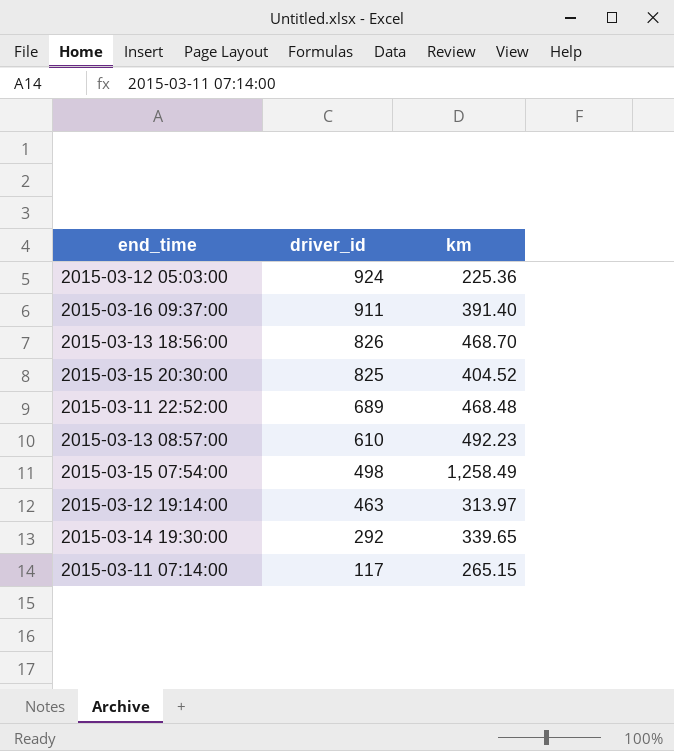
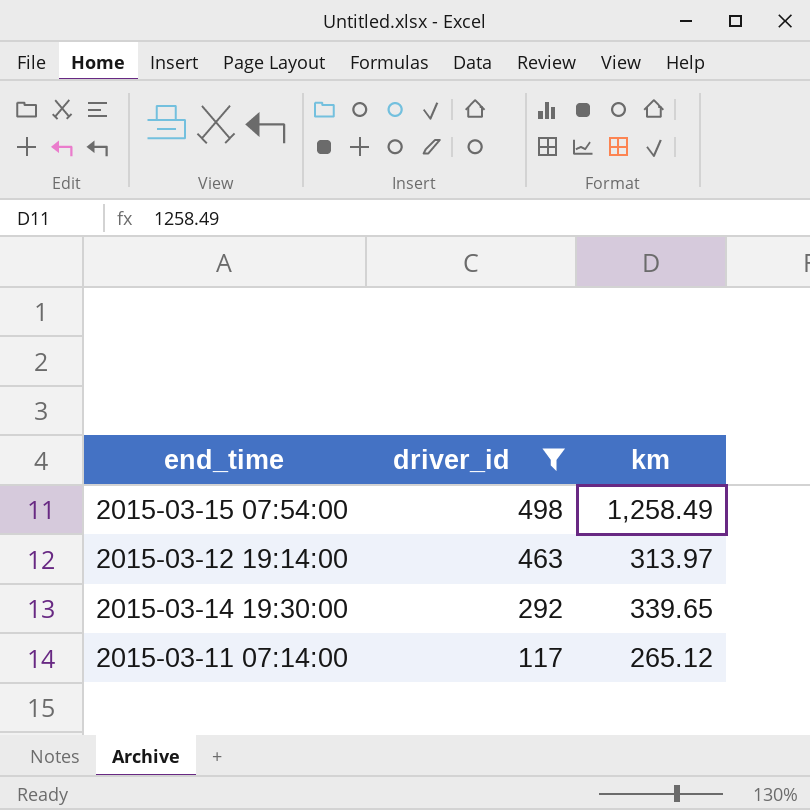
filter: none -> driver_id <= 498
2015-03-11 07:14:00 | km: 265.15 -> 265.12

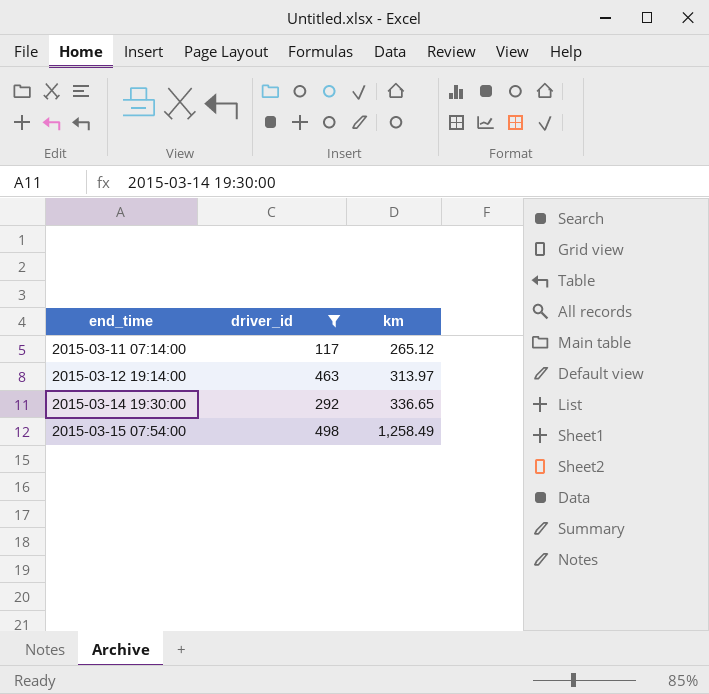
row order: driver_id descending -> end_time ascending
2015-03-14 19:30:00 | km: 339.65 -> 336.65

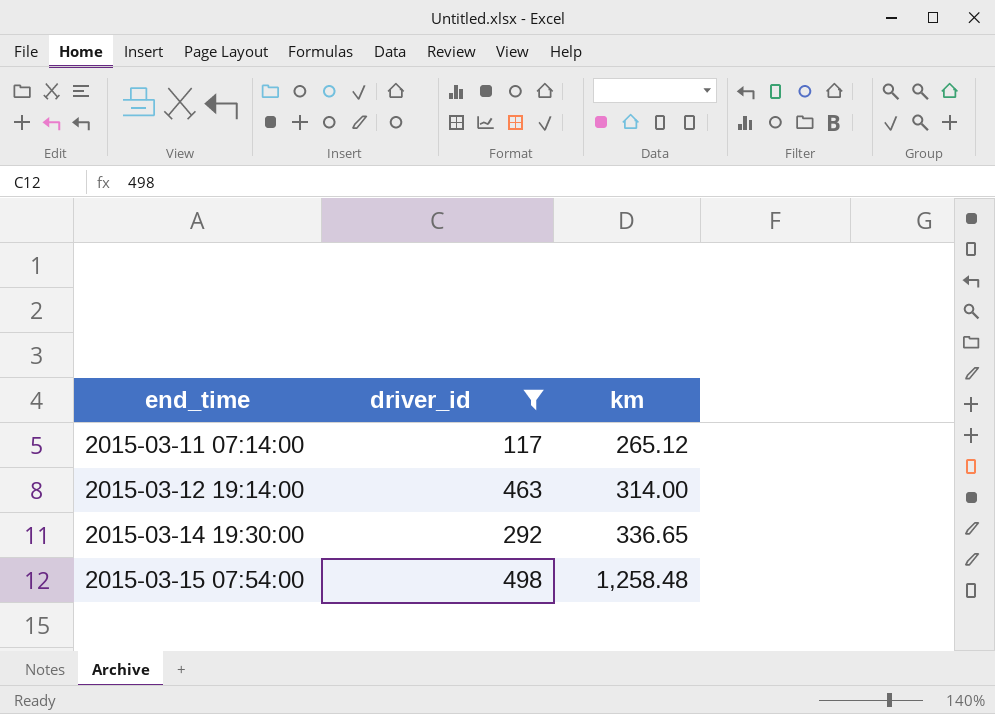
2015-03-12 19:14:00 | km: 313.97 -> 314.00
2015-03-15 07:54:00 | km: 1,258.49 -> 1,258.48

